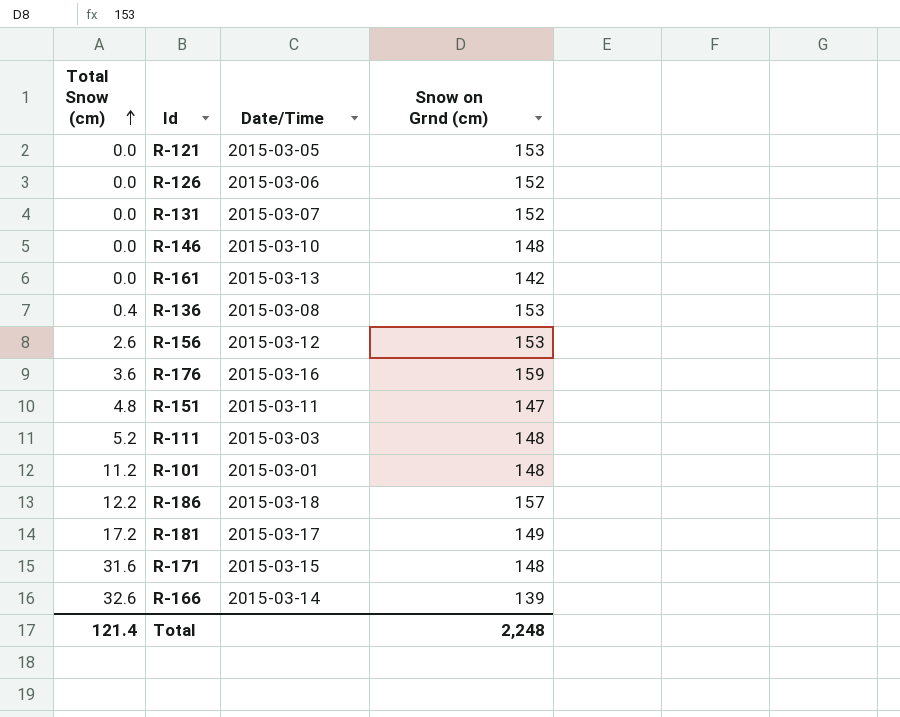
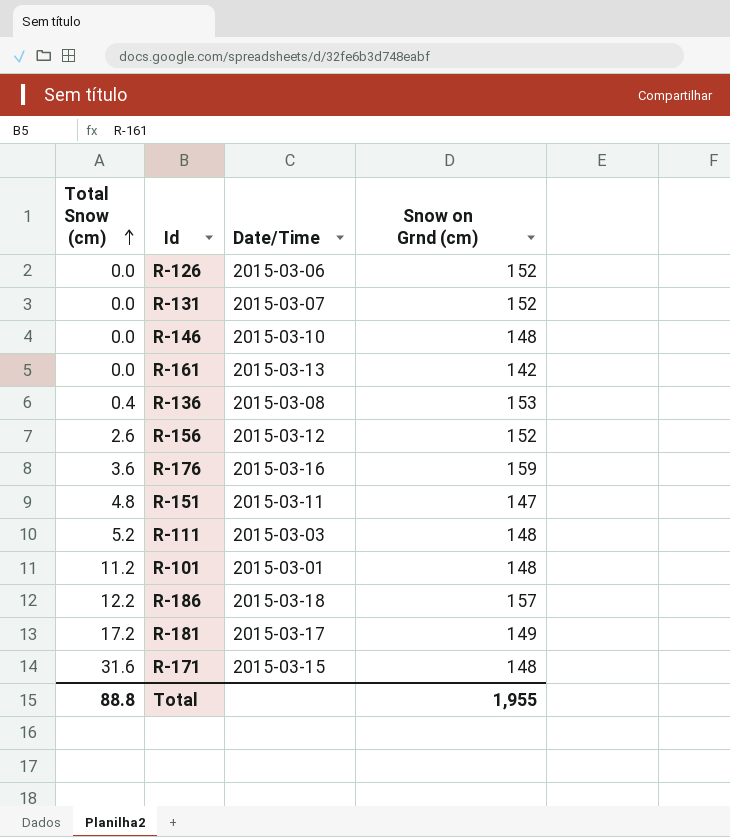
row R-121: 0.0 | 2015-03-05 | 153 -> none
row R-166: 32.6 | 2015-03-14 | 139 -> none
R-156 | Snow on Grnd (cm): 153 -> 152
Total | Total Snow (cm): 121.4 -> 88.8
Total | Snow on Grnd (cm): 2,248 -> 1,955

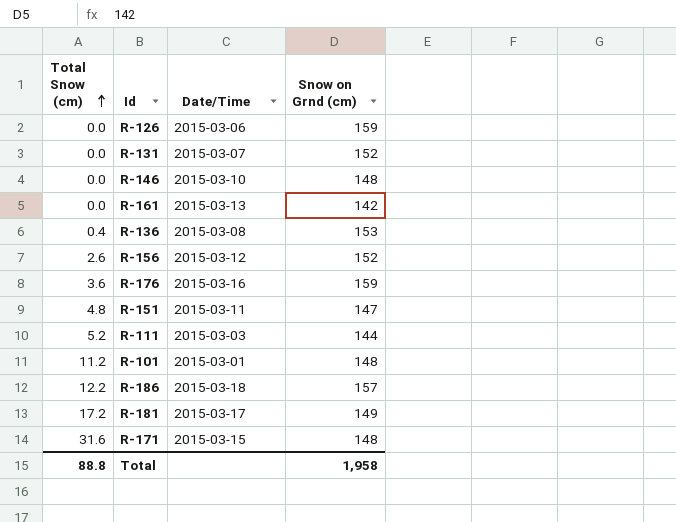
R-126 | Snow on Grnd (cm): 152 -> 159
R-111 | Snow on Grnd (cm): 148 -> 144
Total | Snow on Grnd (cm): 1,955 -> 1,958

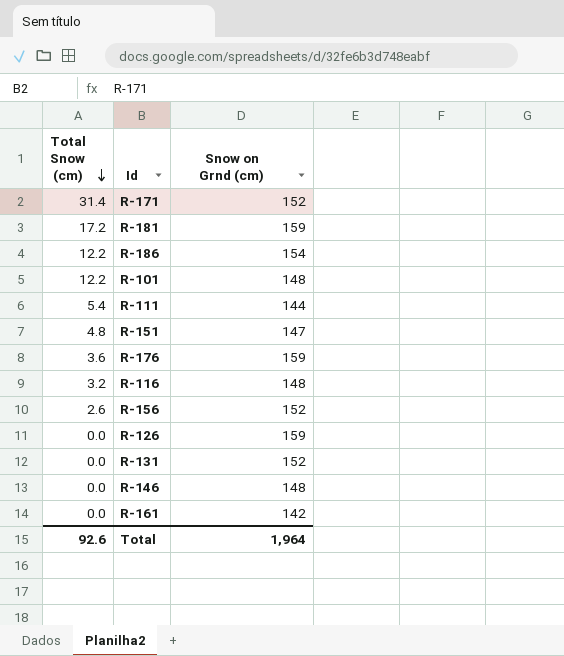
row order: Total Snow (cm) ascending -> Total Snow (cm) descending
column Date/Time | position: 3 -> none
row R-136: 0.4 | 2015-03-08 | 153 -> none
R-171 | Total Snow (cm): 31.6 -> 31.4
R-171 | Snow on Grnd (cm): 148 -> 152
R-181 | Snow on Grnd (cm): 149 -> 159
R-186 | Snow on Grnd (cm): 157 -> 154
R-101 | Total Snow (cm): 11.2 -> 12.2
R-111 | Total Snow (cm): 5.2 -> 5.4
row R-116: none -> 3.2 | 148
Total | Total Snow (cm): 88.8 -> 92.6
Total | Snow on Grnd (cm): 1,958 -> 1,964

